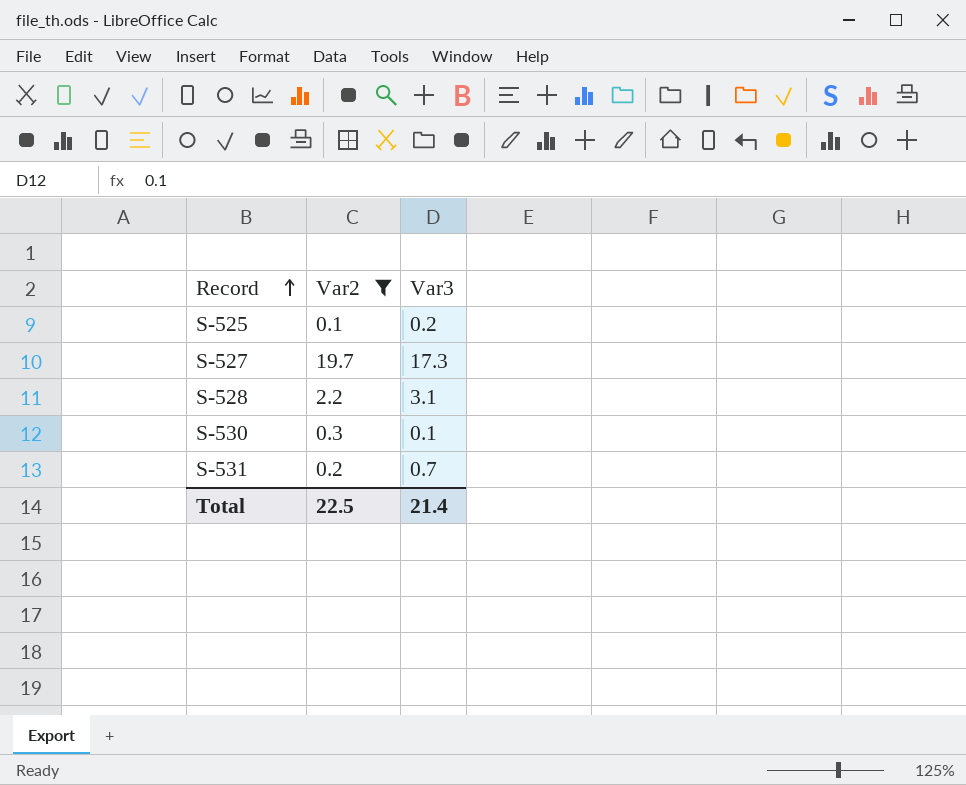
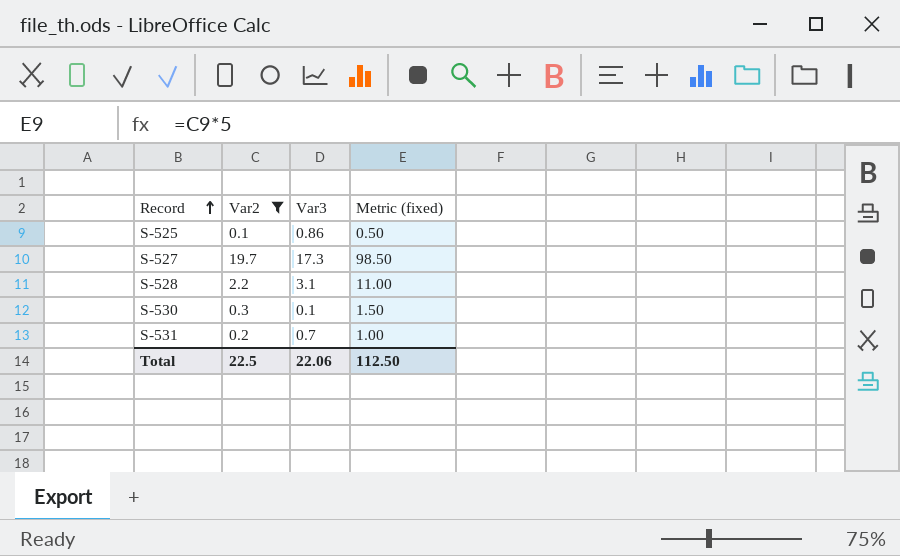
column Metric (fixed) | formula: none -> [Var2] * 5
S-525 | Var3: 0.2 -> 0.86
Total | Var3: 21.4 -> 22.06

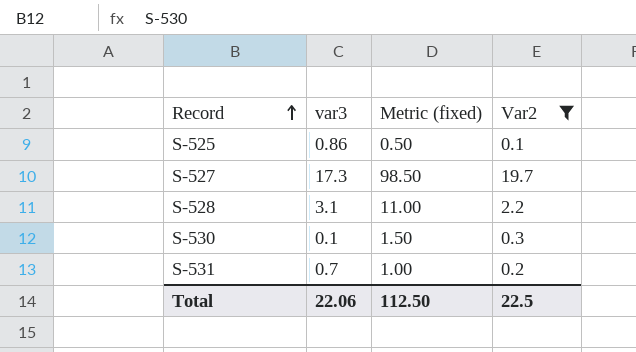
column name: Var3 -> var3
column Var2 | position: 2 -> 4

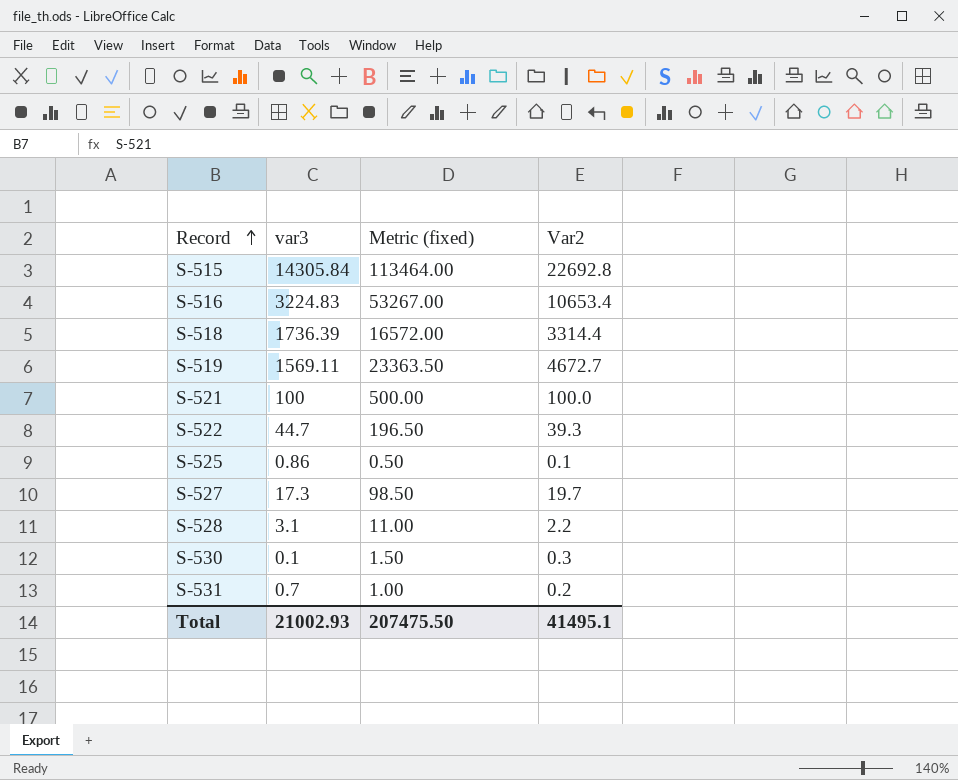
filter: Var2 <= 19.7 -> none
Total | var3: 22.06 -> 21002.93
Total | Metric (fixed): 112.50 -> 207475.50
Total | Var2: 22.5 -> 41495.1

